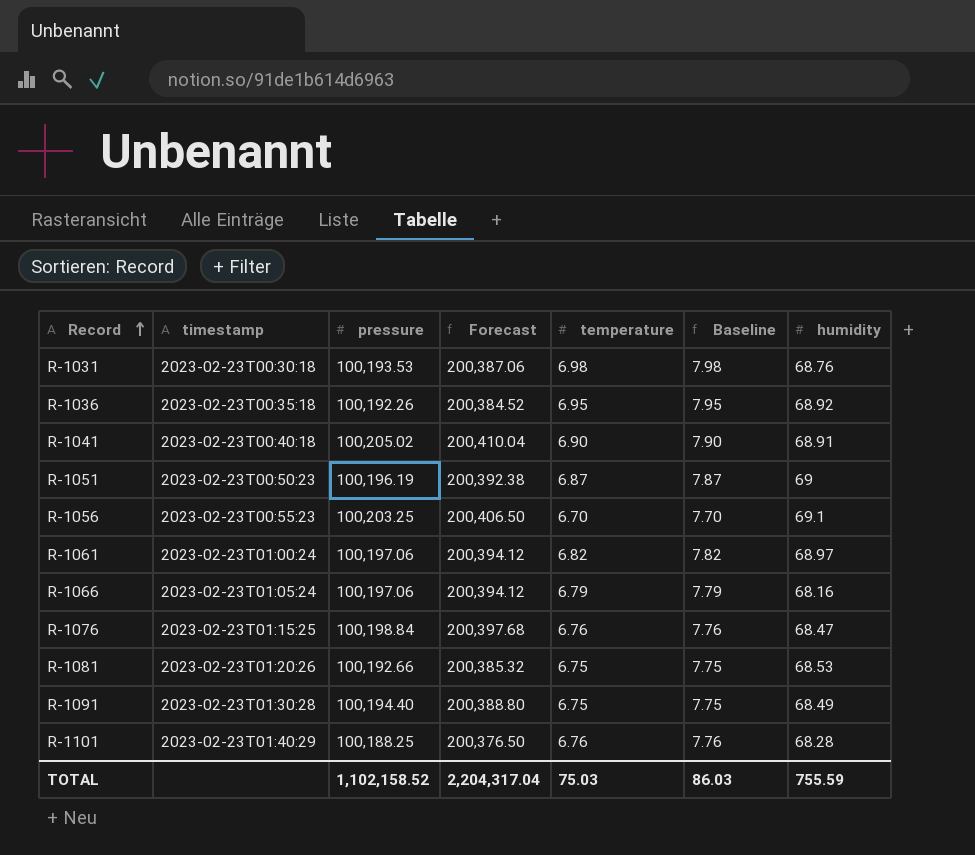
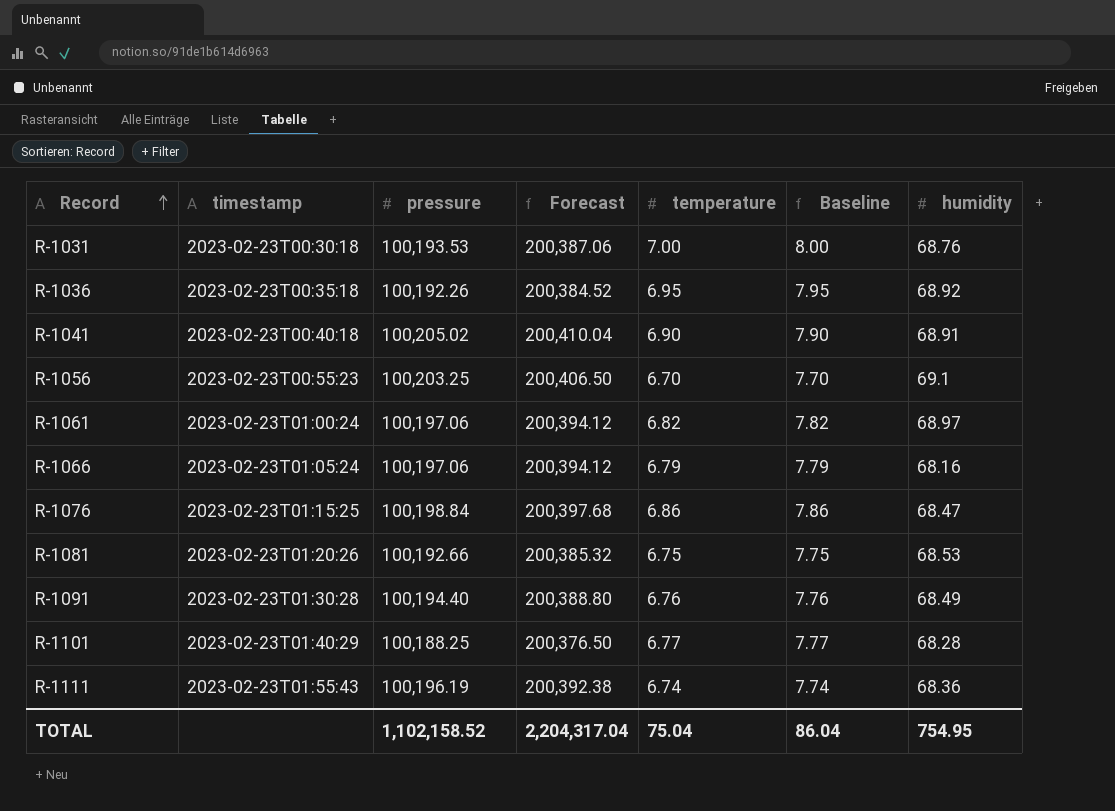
row R-1051: 2023-02-23T00:50:23 | 100,196.19 | 200,392.38 | 6.87 | 7.87 | 69 -> none
R-1031 | temperature: 6.98 -> 7.00
R-1031 | Baseline: 7.98 -> 8.00
R-1076 | temperature: 6.76 -> 6.86
R-1076 | Baseline: 7.76 -> 7.86
R-1091 | temperature: 6.75 -> 6.76
R-1091 | Baseline: 7.75 -> 7.76
R-1101 | temperature: 6.76 -> 6.77
R-1101 | Baseline: 7.76 -> 7.77
row R-1111: none -> 2023-02-23T01:55:43 | 100,196.19 | 200,392.38 | 6.74 | 7.74 | 68.36
TOTAL | temperature: 75.03 -> 75.04
TOTAL | Baseline: 86.03 -> 86.04
TOTAL | humidity: 755.59 -> 754.95

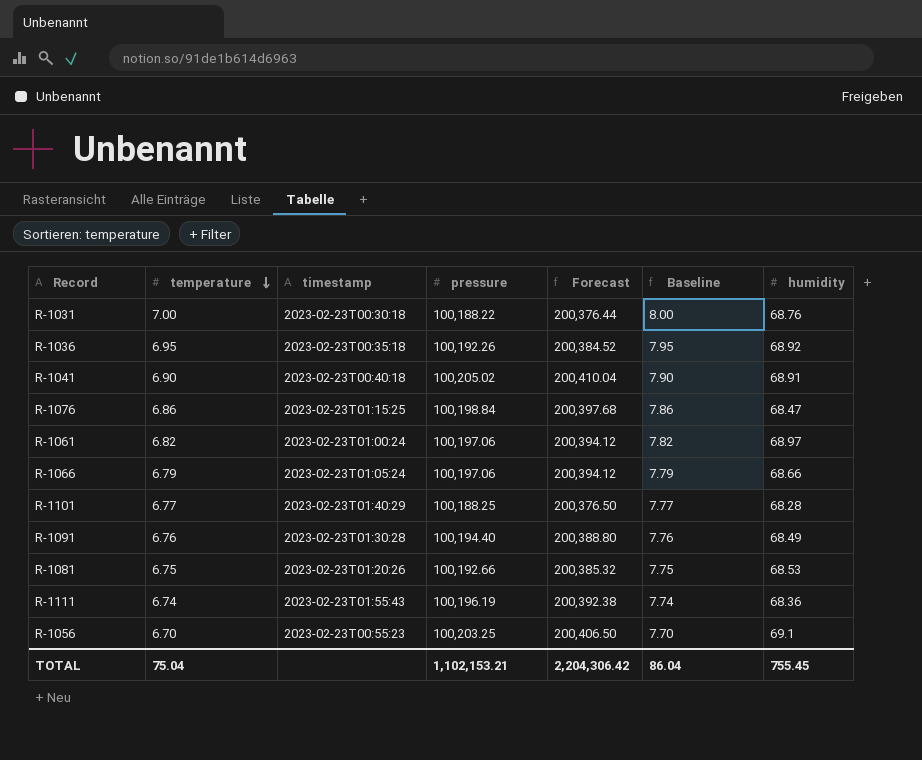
row order: Record ascending -> temperature descending
column temperature | position: 5 -> 2
R-1031 | pressure: 100,193.53 -> 100,188.22
R-1031 | Forecast: 200,387.06 -> 200,376.44
R-1066 | humidity: 68.16 -> 68.66
TOTAL | pressure: 1,102,158.52 -> 1,102,153.21
TOTAL | Forecast: 2,204,317.04 -> 2,204,306.42
TOTAL | humidity: 754.95 -> 755.45

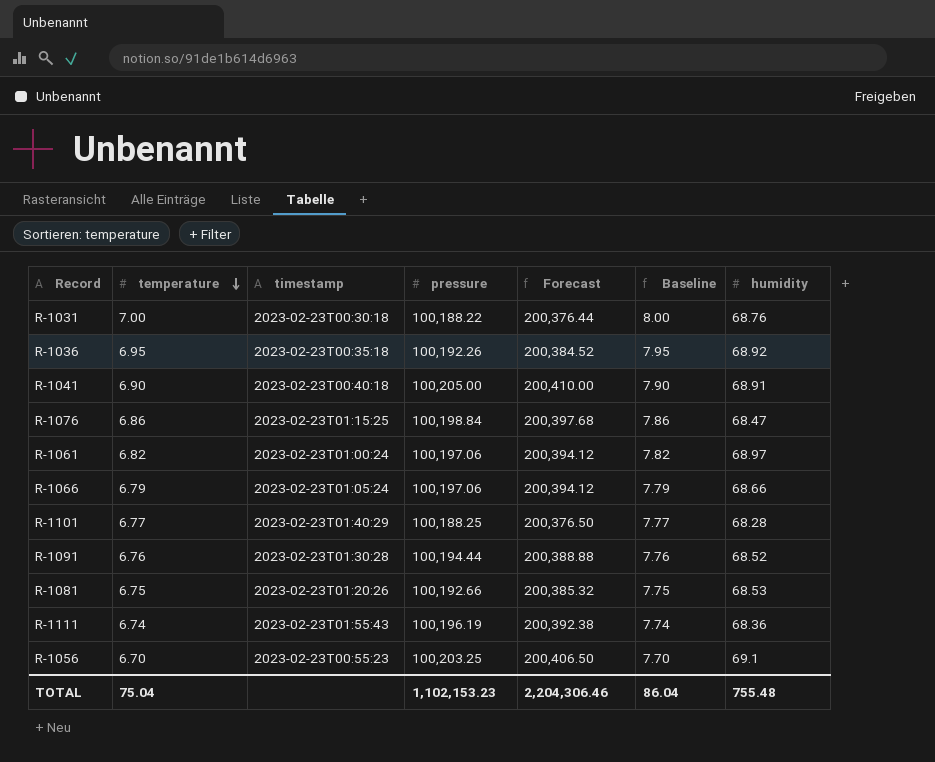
R-1041 | pressure: 100,205.02 -> 100,205.00
R-1041 | Forecast: 200,410.04 -> 200,410.00
R-1091 | pressure: 100,194.40 -> 100,194.44
R-1091 | Forecast: 200,388.80 -> 200,388.88
R-1091 | humidity: 68.49 -> 68.52
TOTAL | pressure: 1,102,153.21 -> 1,102,153.23
TOTAL | Forecast: 2,204,306.42 -> 2,204,306.46
TOTAL | humidity: 755.45 -> 755.48

